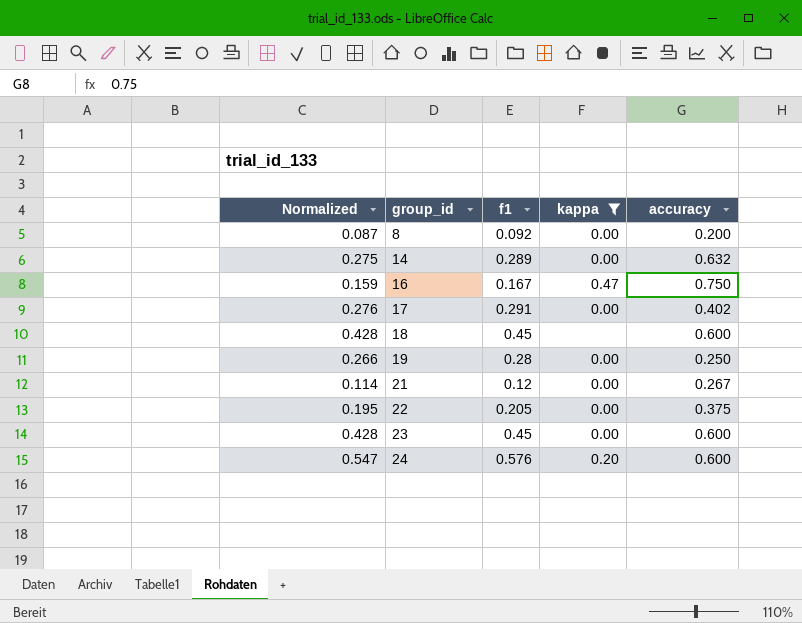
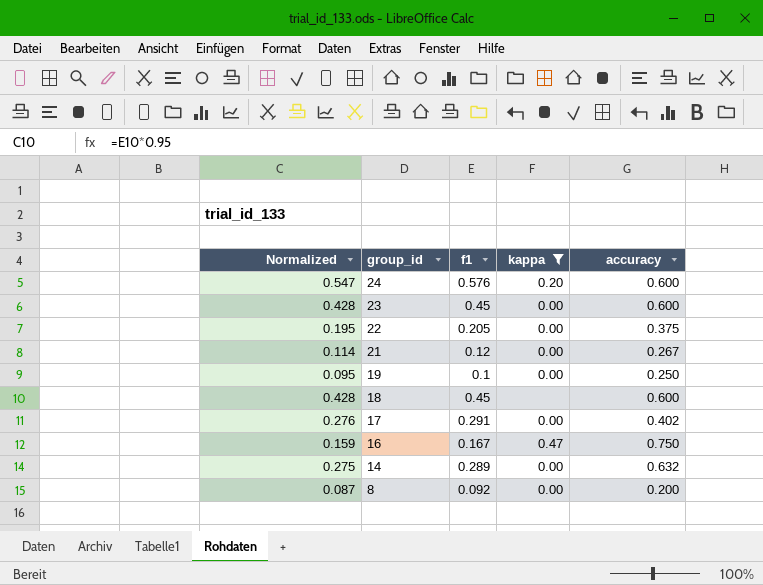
row order: group_id ascending -> group_id descending
19 | Normalized: 0.266 -> 0.095
19 | f1: 0.28 -> 0.1

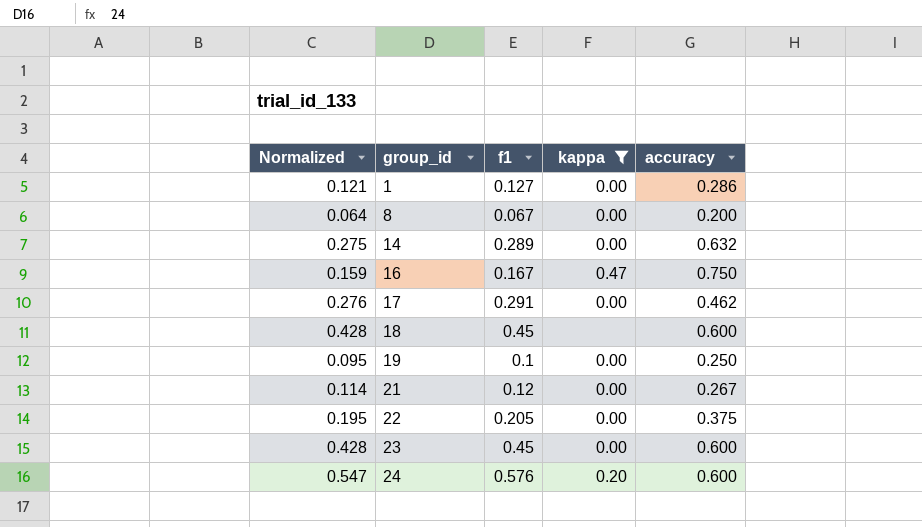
row order: group_id descending -> group_id ascending
row 1: none -> 0.121 | 0.127 | 0.00 | 0.286
8 | Normalized: 0.087 -> 0.064
8 | f1: 0.092 -> 0.067
17 | accuracy: 0.402 -> 0.462

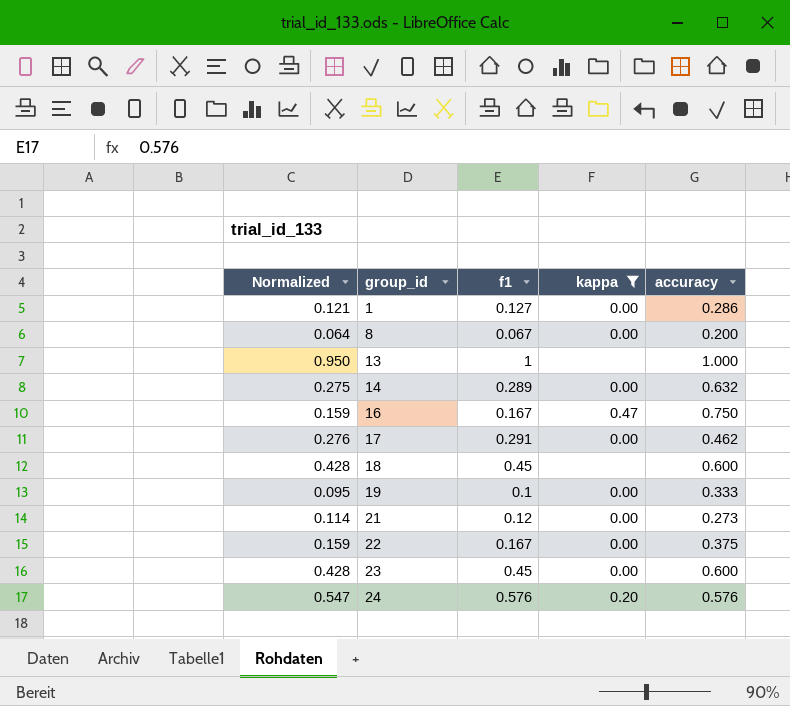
row 13: none -> 0.950 | 1 | none | 1.000
19 | accuracy: 0.250 -> 0.333
21 | accuracy: 0.267 -> 0.273
22 | Normalized: 0.195 -> 0.159
22 | f1: 0.205 -> 0.167
24 | accuracy: 0.600 -> 0.576

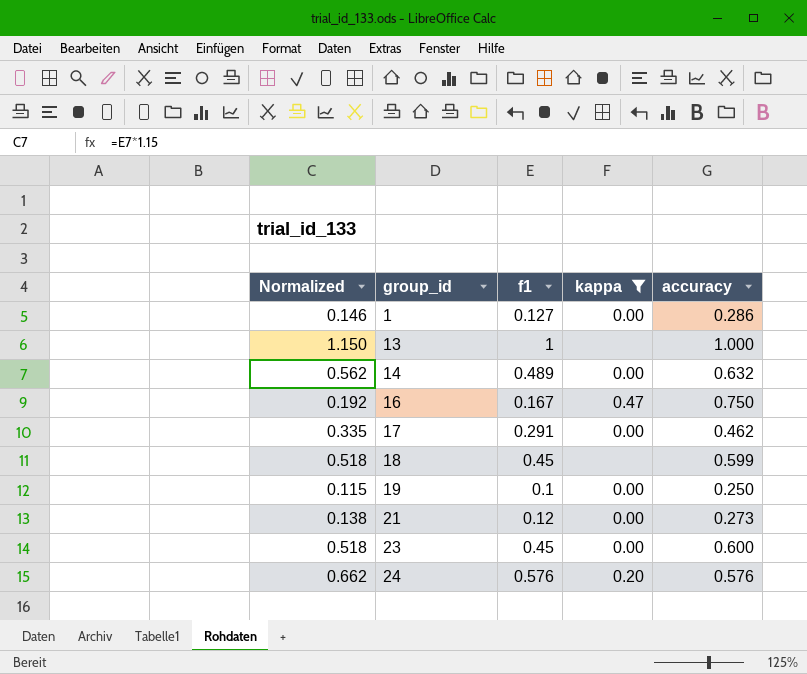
column Normalized | formula: [f1] * 0.95 -> [f1] * 1.15
row 8: 0.064 | 0.067 | 0.00 | 0.200 -> none
row 22: 0.159 | 0.167 | 0.00 | 0.375 -> none
14 | f1: 0.289 -> 0.489
18 | accuracy: 0.600 -> 0.599
19 | accuracy: 0.333 -> 0.250

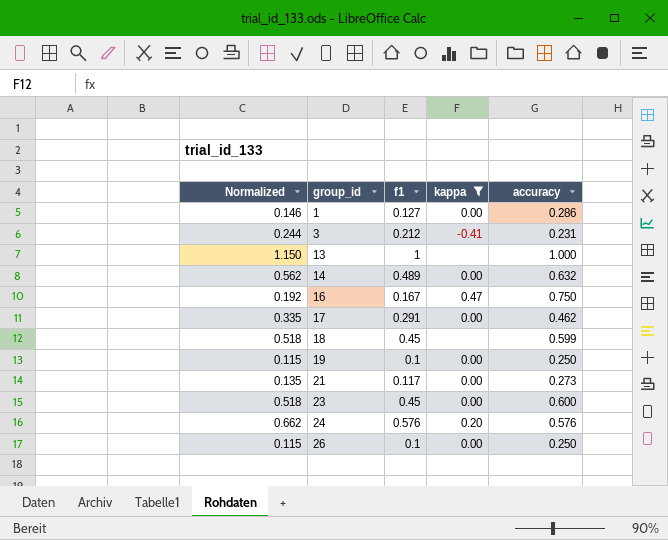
row 3: none -> 0.244 | 0.212 | -0.41 | 0.231
21 | Normalized: 0.138 -> 0.135
21 | f1: 0.12 -> 0.117
row 26: none -> 0.115 | 0.1 | 0.00 | 0.250

